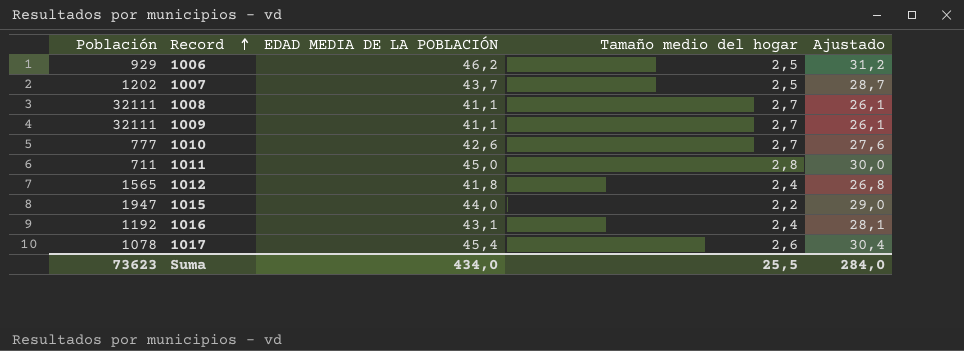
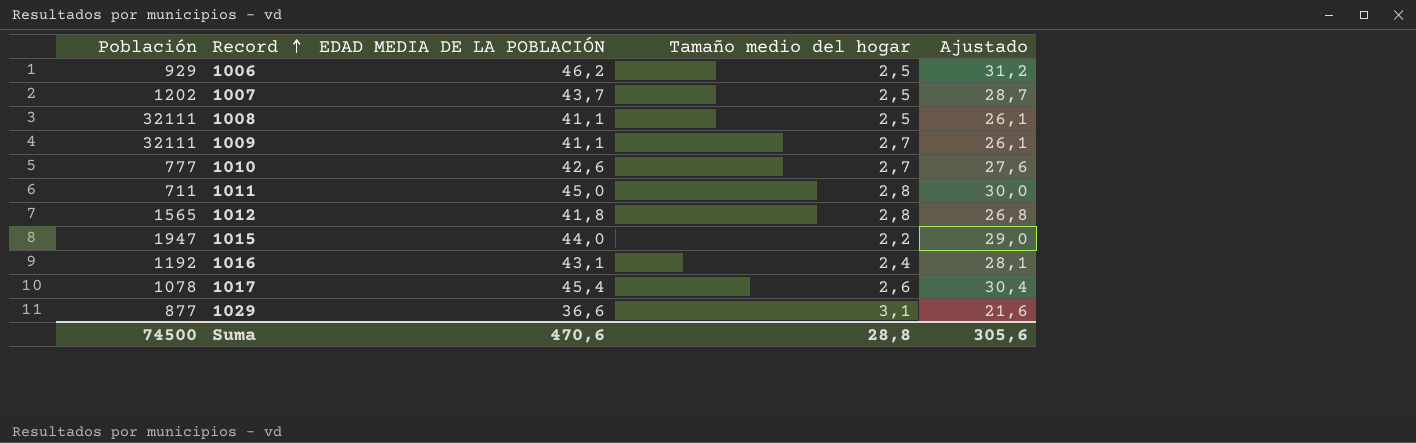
1008 | Tamaño medio del hogar: 2,7 -> 2,5
1012 | Tamaño medio del hogar: 2,4 -> 2,8
row 1029: none -> 877 | 36,6 | 3,1 | 21,6
Suma | Población: 73623 -> 74500
Suma | EDAD MEDIA DE LA POBLACIÓN: 434,0 -> 470,6
Suma | Tamaño medio del hogar: 25,5 -> 28,8
Suma | Ajustado: 284,0 -> 305,6

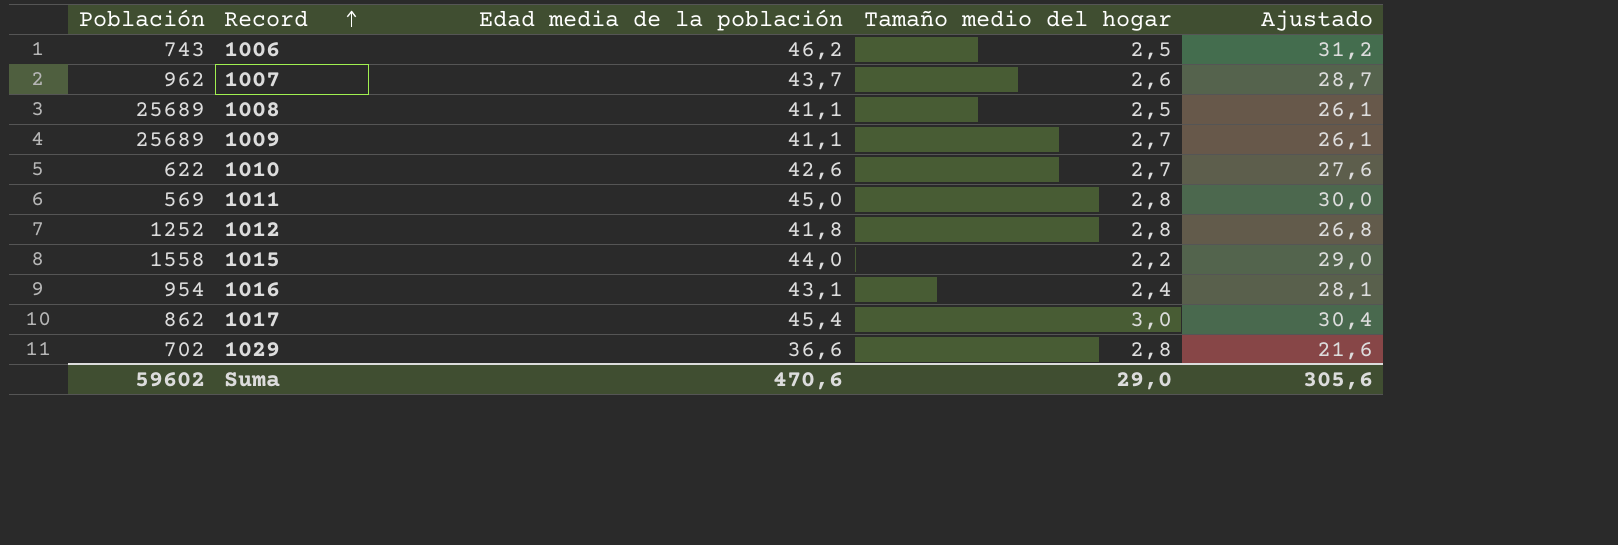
column name: EDAD MEDIA DE LA POBLACIÓN -> Edad media de la población
1006 | Población: 929 -> 743
1007 | Población: 1202 -> 962
1007 | Tamaño medio del hogar: 2,5 -> 2,6
1008 | Población: 32111 -> 25689
1009 | Población: 32111 -> 25689
1010 | Población: 777 -> 622
1011 | Población: 711 -> 569
1012 | Población: 1565 -> 1252
1015 | Población: 1947 -> 1558
1016 | Población: 1192 -> 954
1017 | Población: 1078 -> 862
1017 | Tamaño medio del hogar: 2,6 -> 3,0
1029 | Población: 877 -> 702
1029 | Tamaño medio del hogar: 3,1 -> 2,8
Suma | Población: 74500 -> 59602
Suma | Tamaño medio del hogar: 28,8 -> 29,0

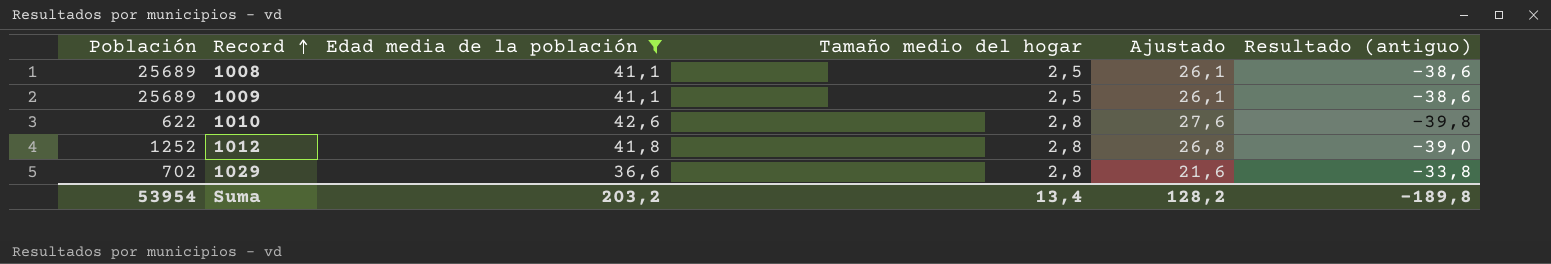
filter: none -> Edad media de la población <= 42,6
column Resultado (antiguo) | formula: none -> [Tamaño medio del hogar] - [Edad media de la población]
1009 | Tamaño medio del hogar: 2,7 -> 2,5
1010 | Tamaño medio del hogar: 2,7 -> 2,8
Suma | Población: 59602 -> 53954
Suma | Edad media de la población: 470,6 -> 203,2
Suma | Tamaño medio del hogar: 29,0 -> 13,4
Suma | Ajustado: 305,6 -> 128,2

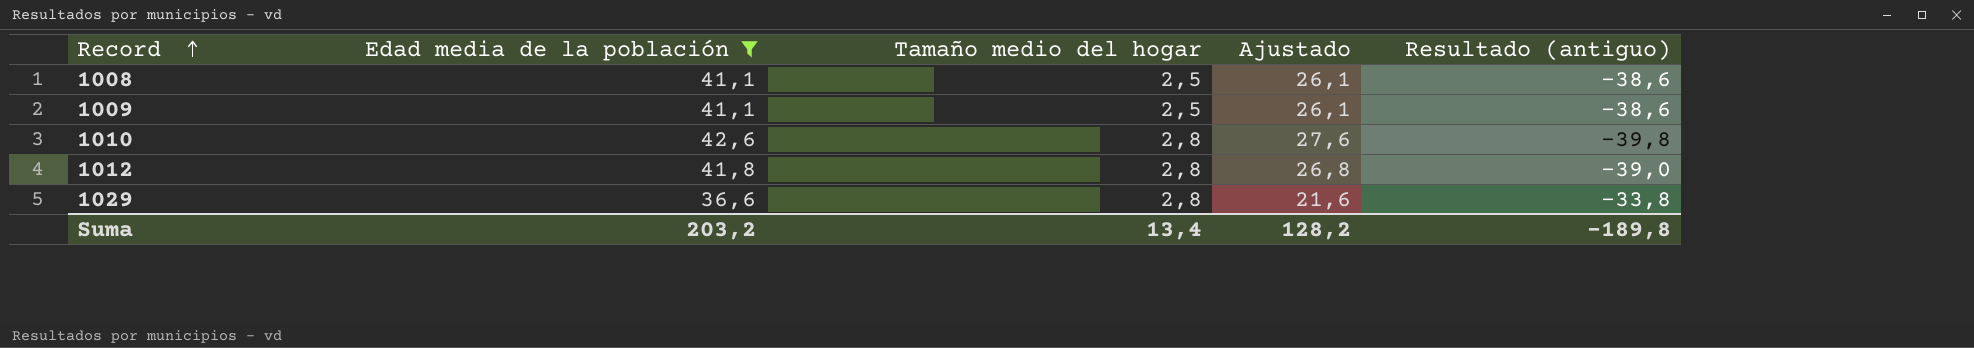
column Población | position: 1 -> none

